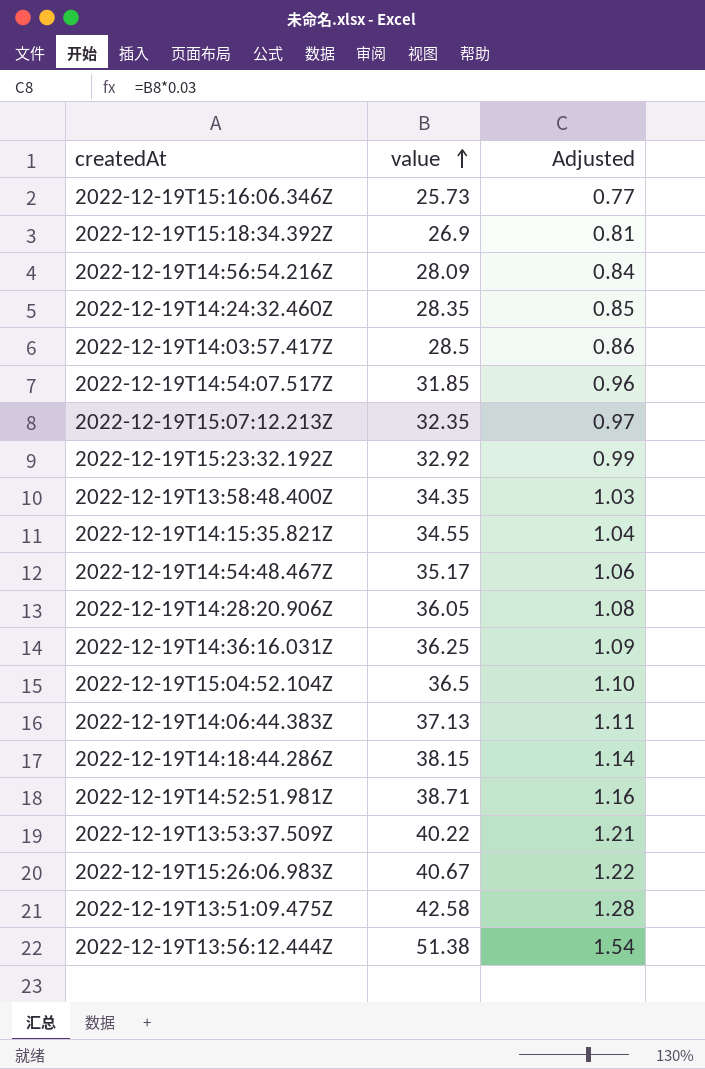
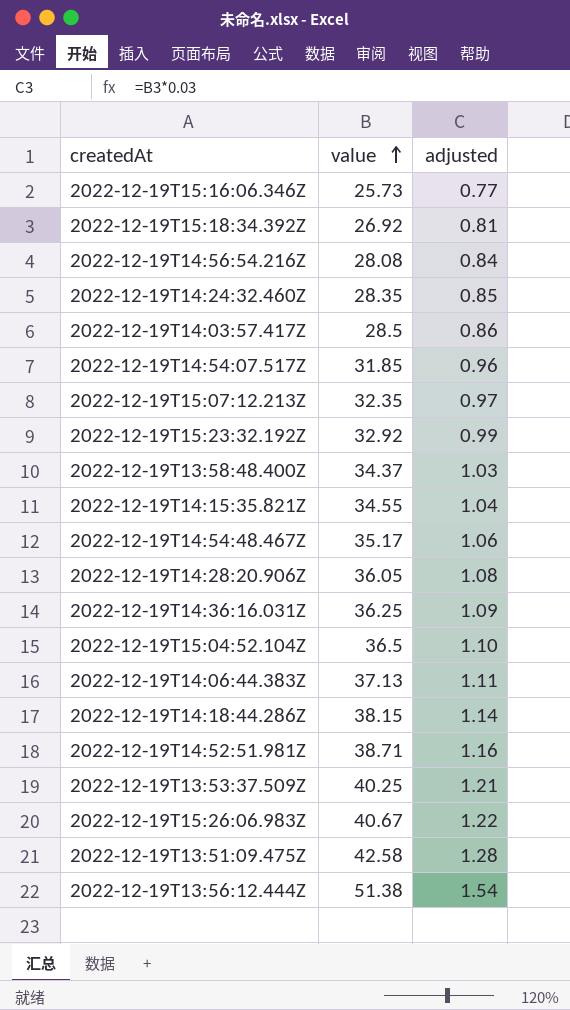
column name: Adjusted -> adjusted
2022-12-19T15:18:34.392Z | value: 26.9 -> 26.92
2022-12-19T14:56:54.216Z | value: 28.09 -> 28.08
2022-12-19T13:58:48.400Z | value: 34.35 -> 34.37
2022-12-19T13:53:37.509Z | value: 40.22 -> 40.25

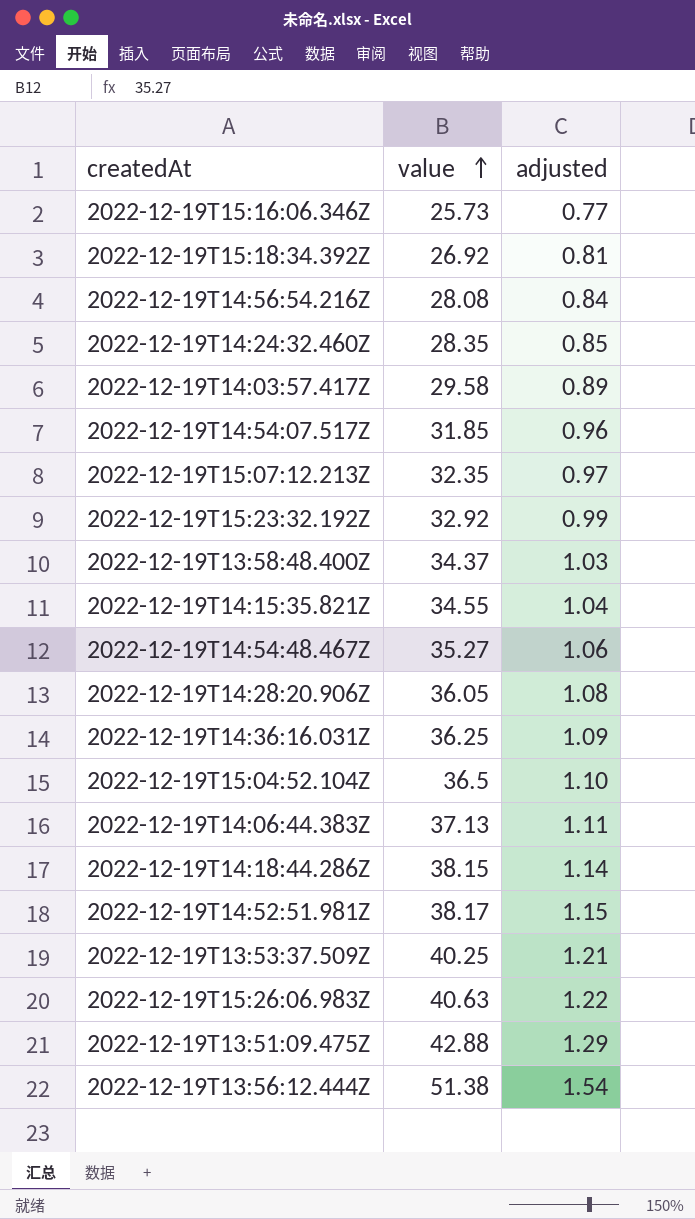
2022-12-19T14:03:57.417Z | value: 28.5 -> 29.58
2022-12-19T14:03:57.417Z | adjusted: 0.86 -> 0.89
2022-12-19T14:54:48.467Z | value: 35.17 -> 35.27
2022-12-19T14:52:51.981Z | value: 38.71 -> 38.17
2022-12-19T14:52:51.981Z | adjusted: 1.16 -> 1.15
2022-12-19T15:26:06.983Z | value: 40.67 -> 40.63
2022-12-19T13:51:09.475Z | value: 42.58 -> 42.88
2022-12-19T13:51:09.475Z | adjusted: 1.28 -> 1.29

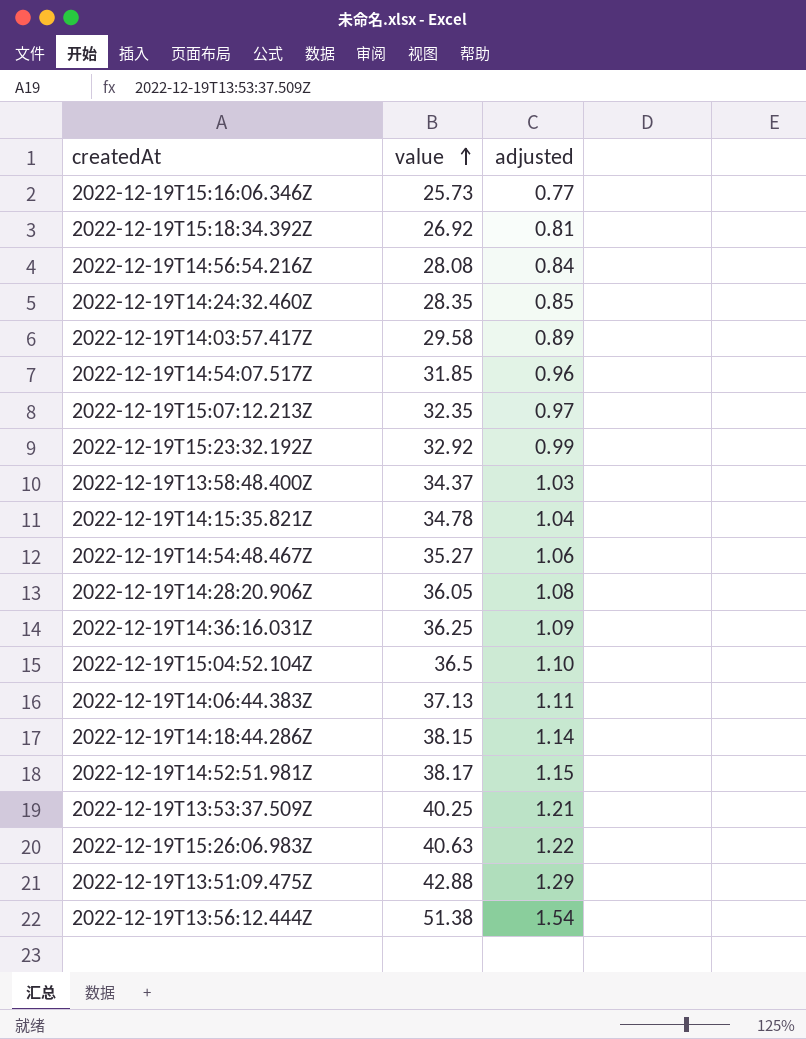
2022-12-19T14:15:35.821Z | value: 34.55 -> 34.78

